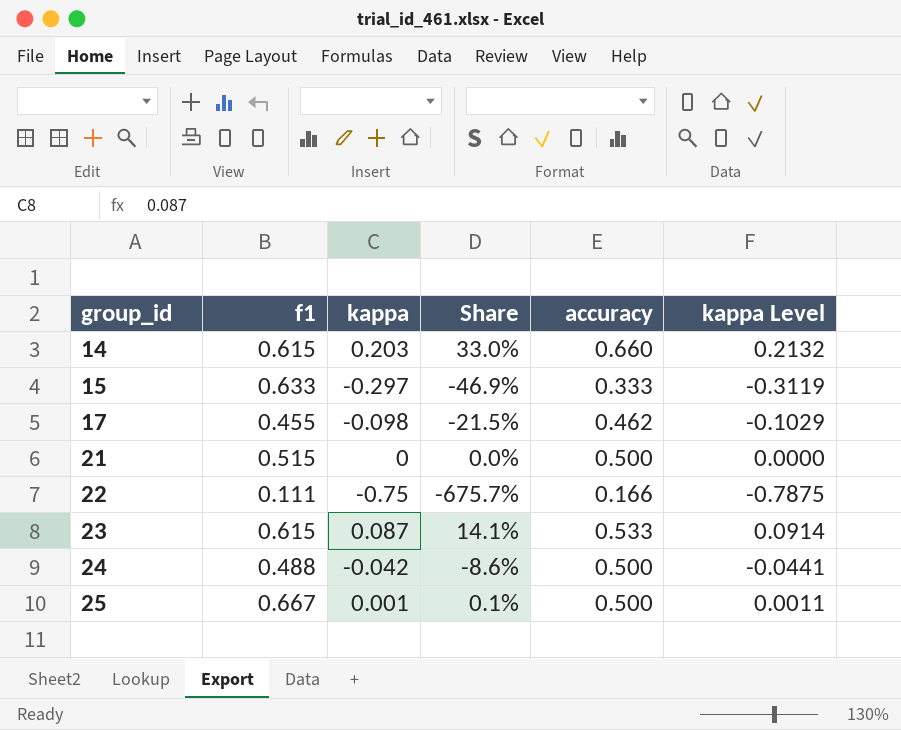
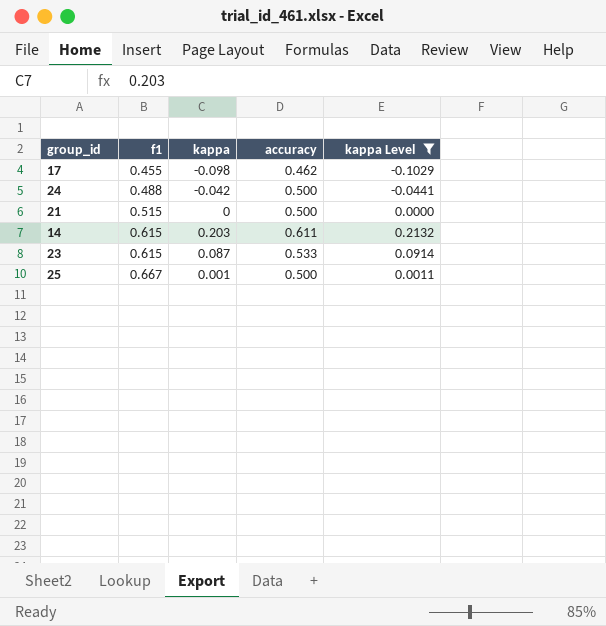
filter: none -> kappa Level >= -0.1029
row order: group_id ascending -> f1 ascending
column Share | formula: [kappa] / [f1] -> none
14 | accuracy: 0.660 -> 0.611

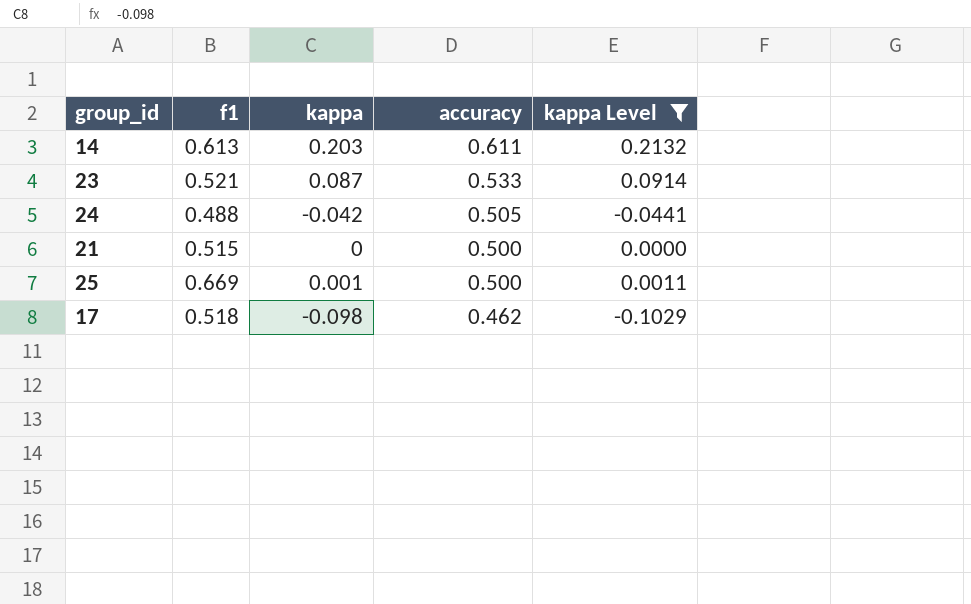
row order: f1 ascending -> accuracy descending
14 | f1: 0.615 -> 0.613
23 | f1: 0.615 -> 0.521
24 | accuracy: 0.500 -> 0.505
25 | f1: 0.667 -> 0.669
17 | f1: 0.455 -> 0.518

